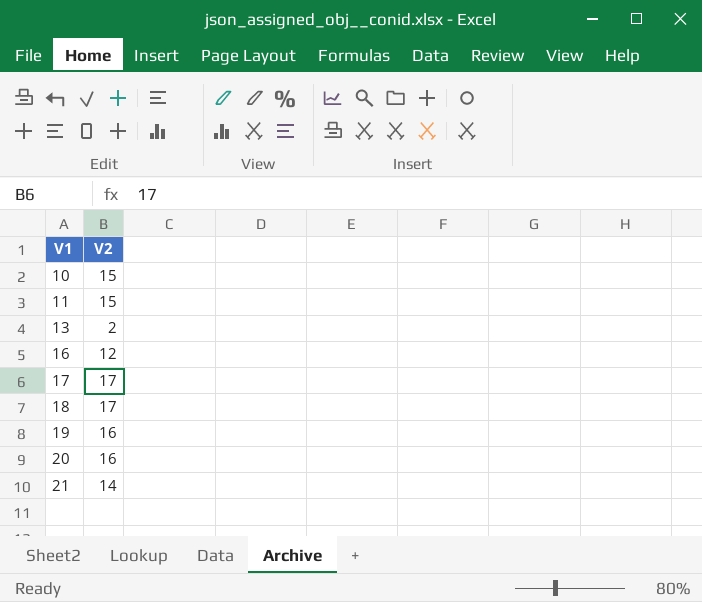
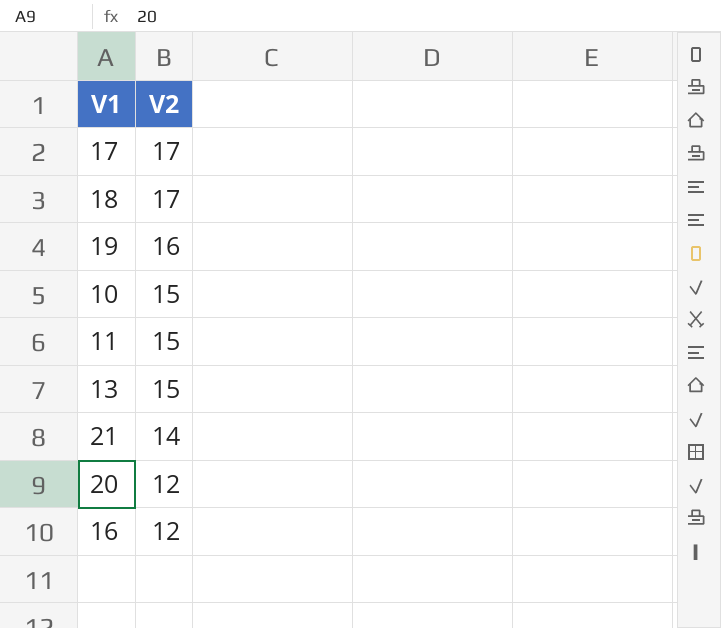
row order: V1 ascending -> V2 descending
13 | V2: 2 -> 15
20 | V2: 16 -> 12

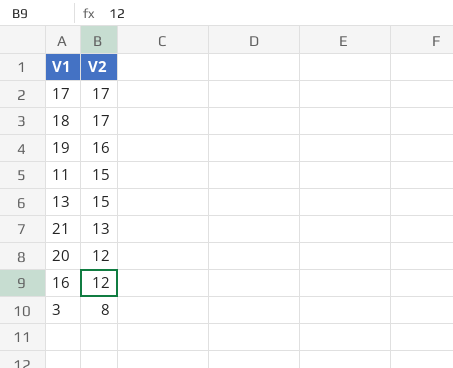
row 10: 15 -> none
21 | V2: 14 -> 13
row 3: none -> 8

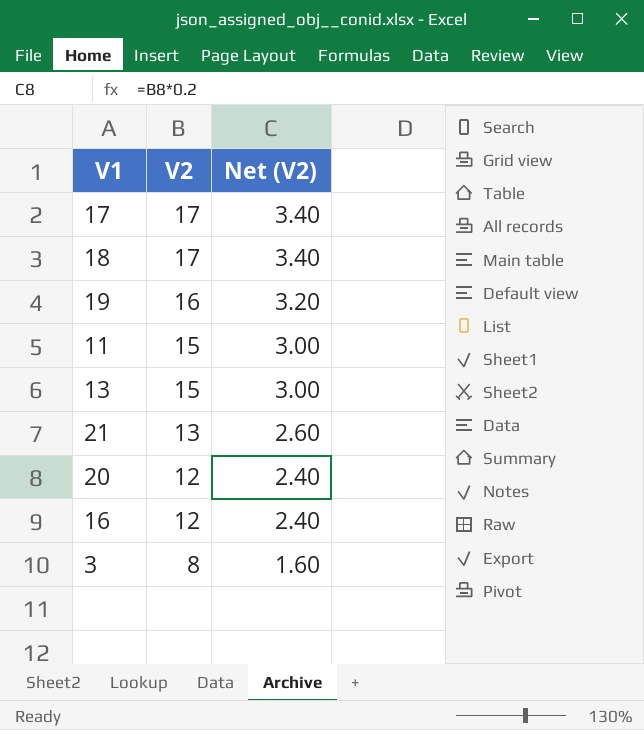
column Net (V2) | formula: none -> [V2] * 0.2

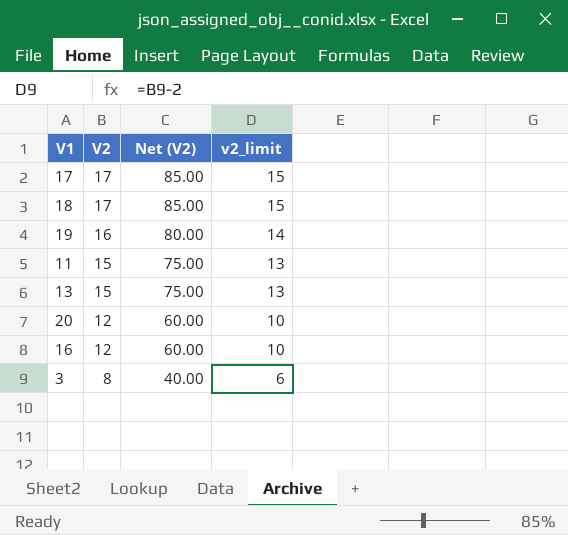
column Net (V2) | formula: [V2] * 0.2 -> [V2] * 5
column v2_limit | formula: none -> [V2] - 2
row 21: 13 | 2.60 -> none

